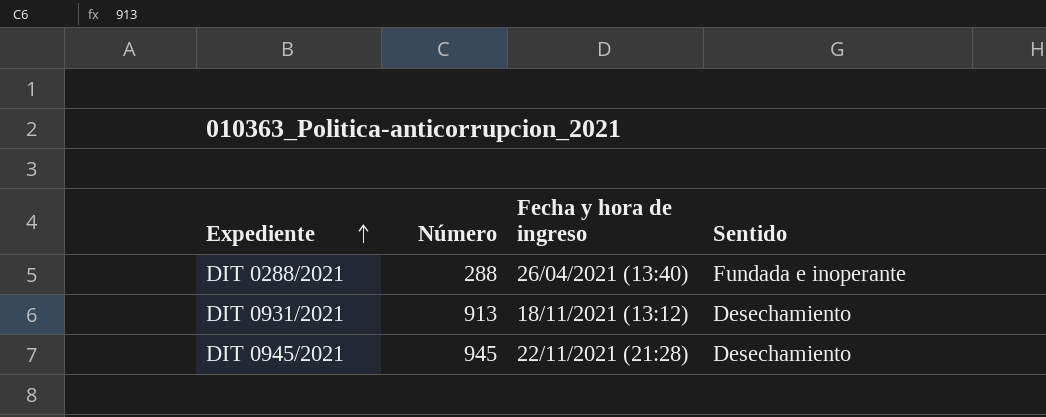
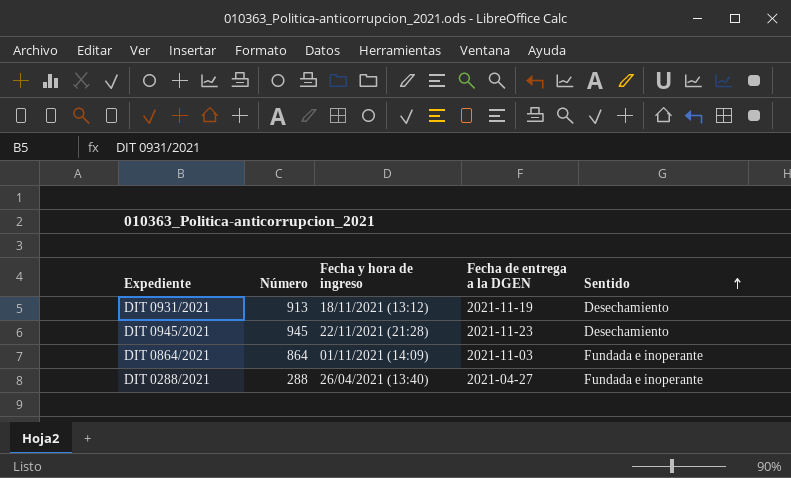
row order: Expediente ascending -> Sentido ascending
column Fecha de entrega a la DGEN | position: none -> 4
row DIT 0864/2021: none -> 864 | 01/11/2021 (14:09) | 2021-11-03 | Fundada e inoperante

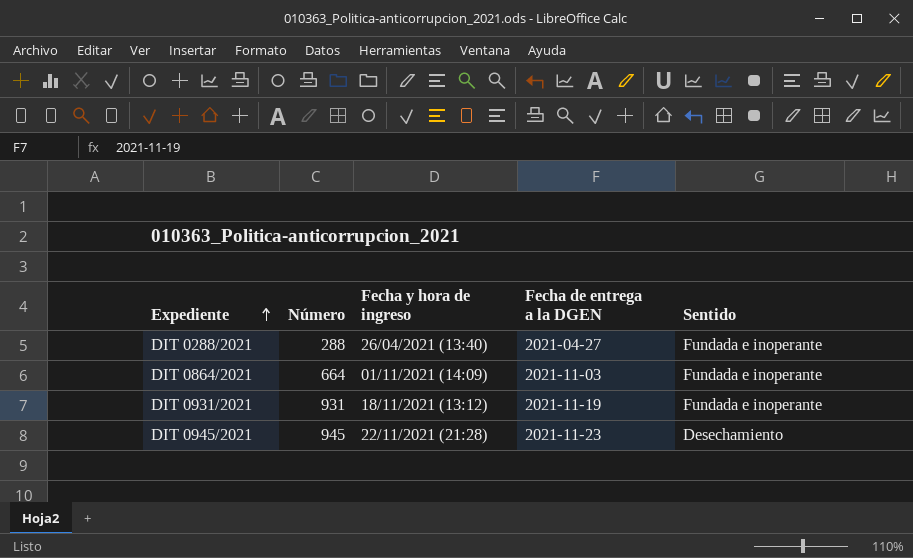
row order: Sentido ascending -> Expediente ascending
DIT 0864/2021 | Número: 864 -> 664
DIT 0931/2021 | Número: 913 -> 931
DIT 0931/2021 | Sentido: Desechamiento -> Fundada e inoperante

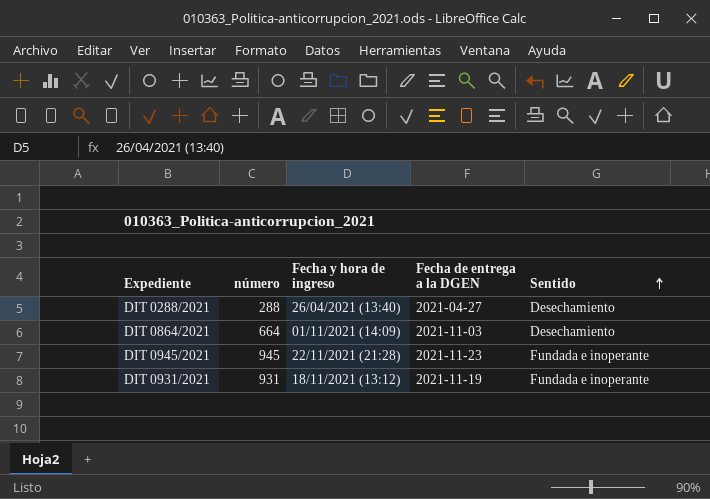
row order: Expediente ascending -> Sentido ascending
column name: Número -> número
DIT 0288/2021 | Sentido: Fundada e inoperante -> Desechamiento
DIT 0864/2021 | Sentido: Fundada e inoperante -> Desechamiento
DIT 0945/2021 | Sentido: Desechamiento -> Fundada e inoperante

